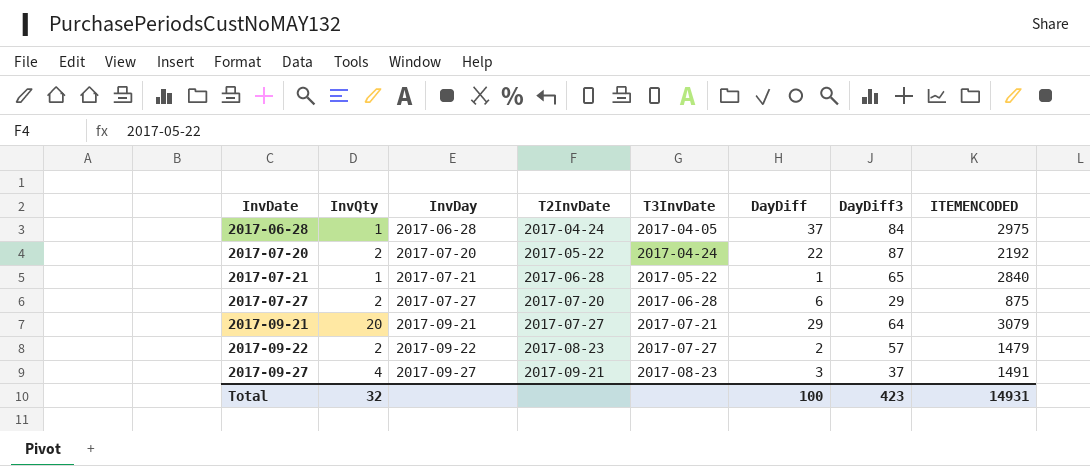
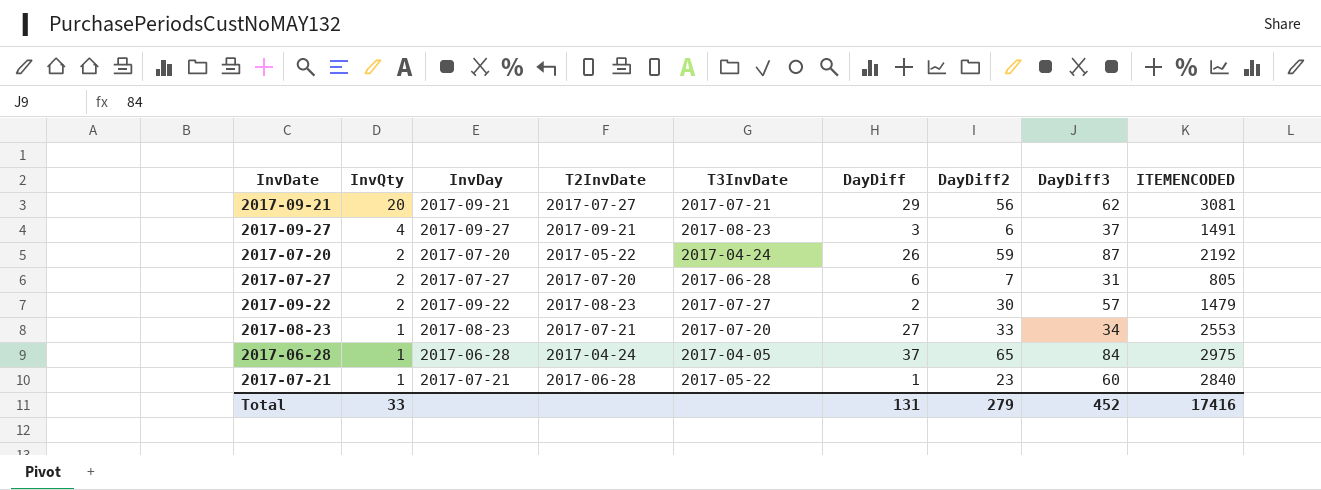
row order: InvDate ascending -> InvQty descending
column DayDiff2 | position: none -> 7
2017-09-21 | DayDiff3: 64 -> 62
2017-09-21 | ITEMENCODED: 3079 -> 3081
2017-07-20 | DayDiff: 22 -> 26
2017-07-27 | DayDiff3: 29 -> 31
2017-07-27 | ITEMENCODED: 875 -> 805
row 2017-08-23: none -> 1 | 2017-08-23 | 2017-07-21 | 2017-07-20 | 27 | 33 | 34 | 2553
2017-07-21 | DayDiff3: 65 -> 60
Total | InvQty: 32 -> 33
Total | DayDiff: 100 -> 131
Total | DayDiff3: 423 -> 452
Total | ITEMENCODED: 14931 -> 17416

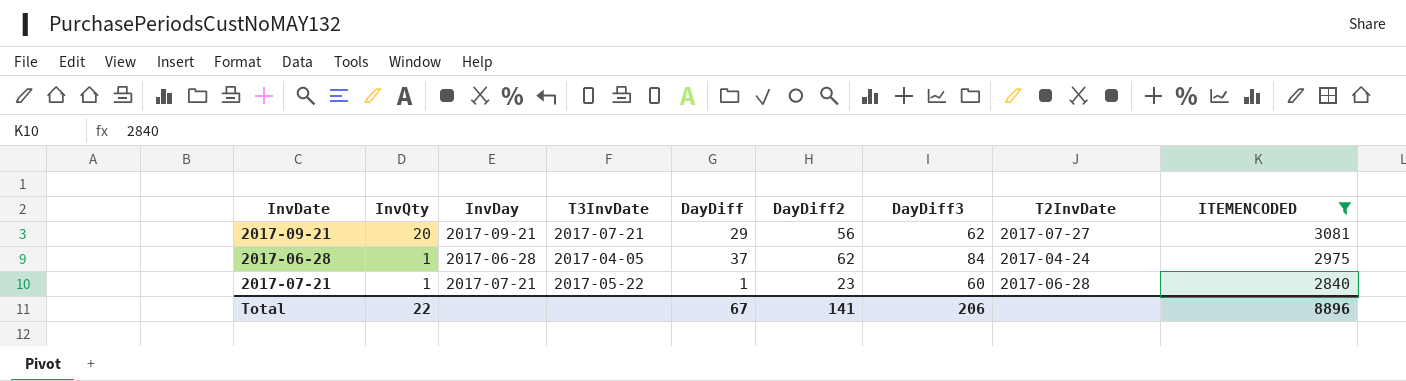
filter: none -> ITEMENCODED >= 2840
column T2InvDate | position: 4 -> 8
2017-06-28 | DayDiff2: 65 -> 62
Total | InvQty: 33 -> 22
Total | DayDiff: 131 -> 67
Total | DayDiff2: 279 -> 141
Total | DayDiff3: 452 -> 206
Total | ITEMENCODED: 17416 -> 8896

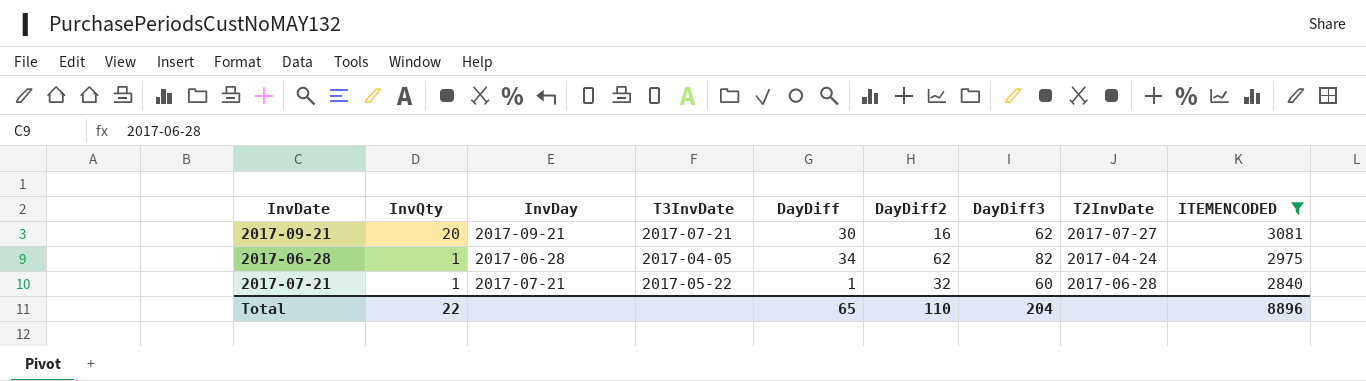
2017-09-21 | DayDiff: 29 -> 30
2017-09-21 | DayDiff2: 56 -> 16
2017-06-28 | DayDiff: 37 -> 34
2017-06-28 | DayDiff3: 84 -> 82
2017-07-21 | DayDiff2: 23 -> 32
Total | DayDiff: 67 -> 65
Total | DayDiff2: 141 -> 110
Total | DayDiff3: 206 -> 204

